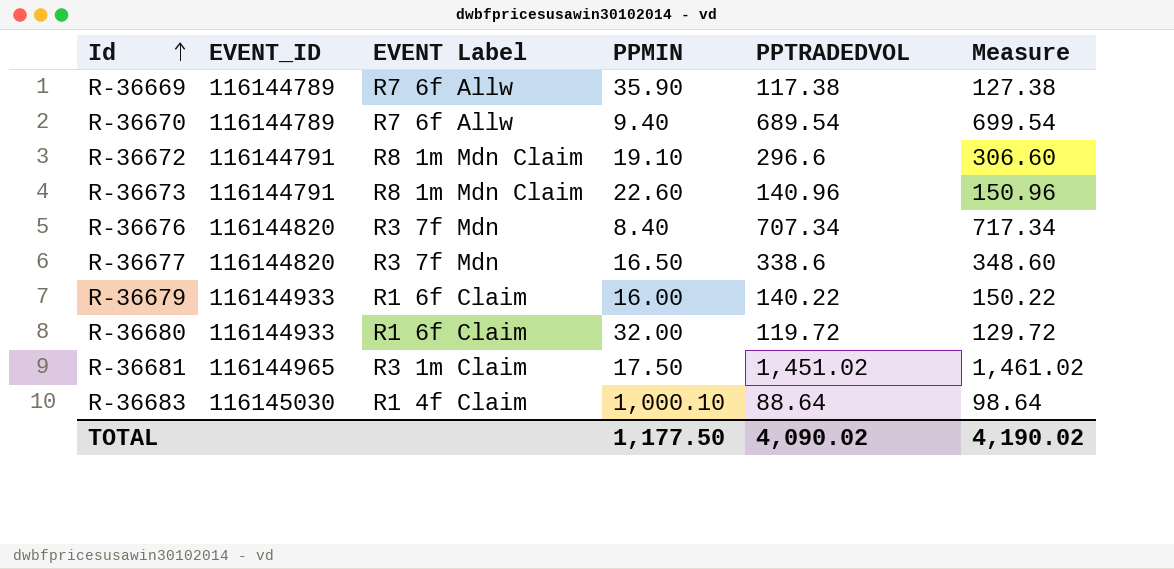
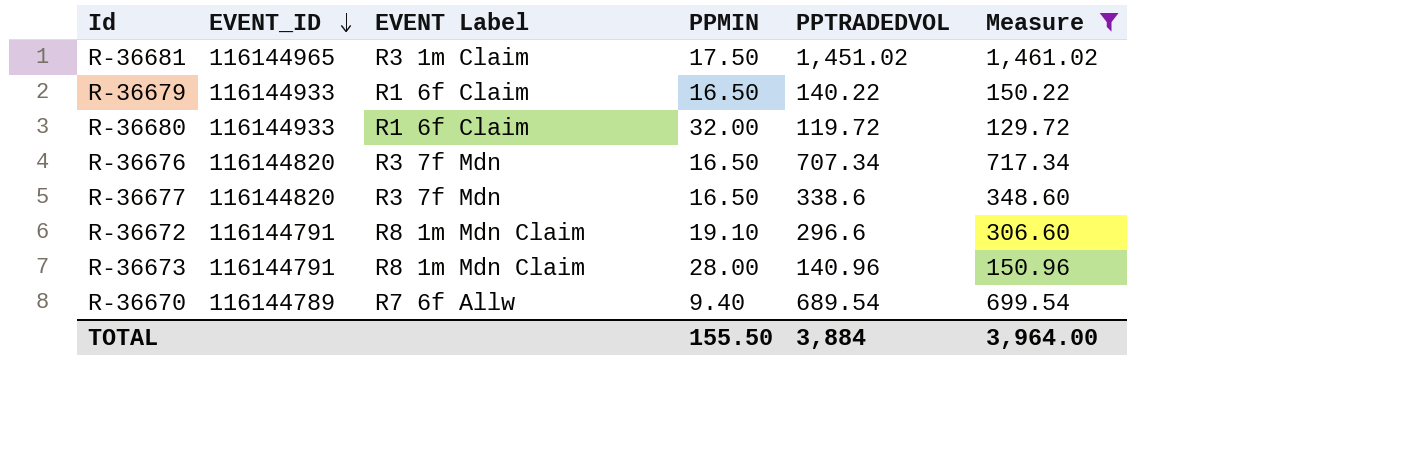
filter: none -> Measure >= 129.72
row order: Id ascending -> EVENT_ID descending
R-36679 | PPMIN: 16.00 -> 16.50
R-36676 | PPMIN: 8.40 -> 16.50
R-36673 | PPMIN: 22.60 -> 28.00
TOTAL | PPMIN: 1,177.50 -> 155.50
TOTAL | PPTRADEDVOL: 4,090.02 -> 3,884
TOTAL | Measure: 4,190.02 -> 3,964.00

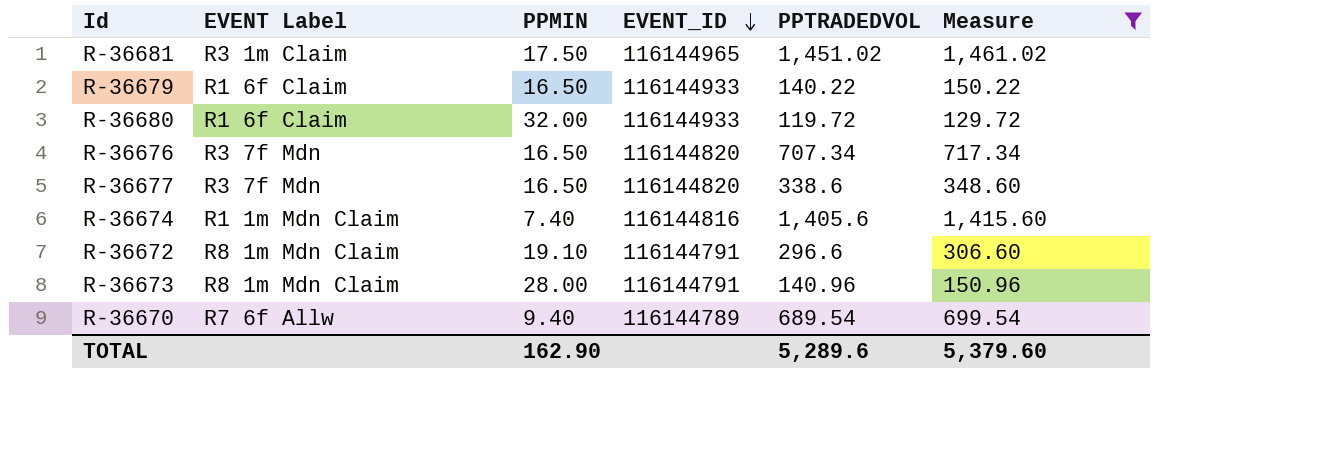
column EVENT_ID | position: 2 -> 4
row R-36674: none -> R1 1m Mdn Claim | 7.40 | 116144816 | 1,405.6 | 1,415.60
TOTAL | PPMIN: 155.50 -> 162.90
TOTAL | PPTRADEDVOL: 3,884 -> 5,289.6
TOTAL | Measure: 3,964.00 -> 5,379.60

